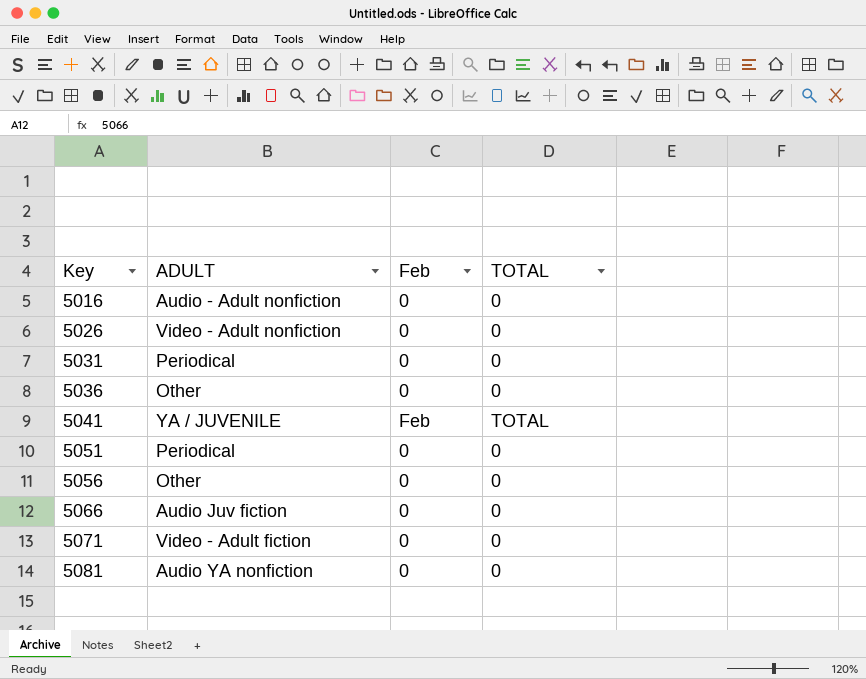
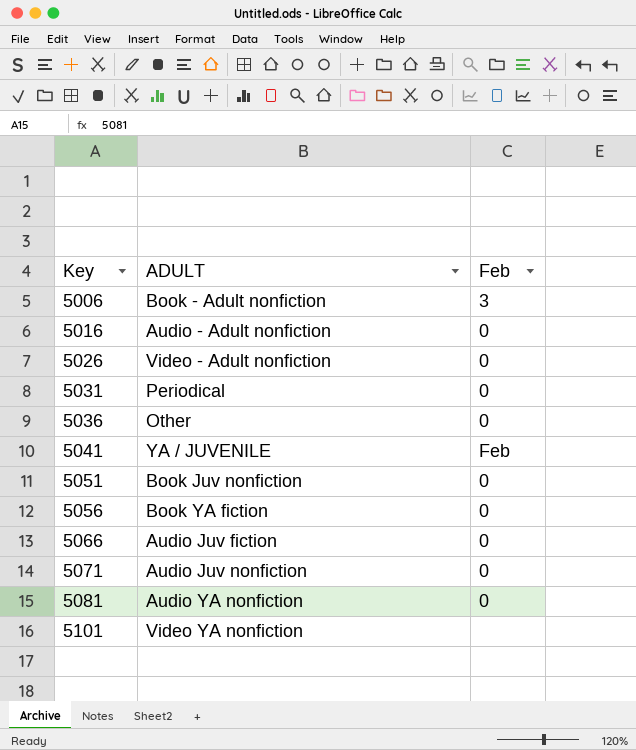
column TOTAL | position: 4 -> none
row 5006: none -> Book - Adult nonfiction | 3
5051 | ADULT: Periodical -> Book Juv nonfiction
5056 | ADULT: Other -> Book YA fiction
5071 | ADULT: Video - Adult fiction -> Audio Juv nonfiction
row 5101: none -> Video YA nonfiction | none

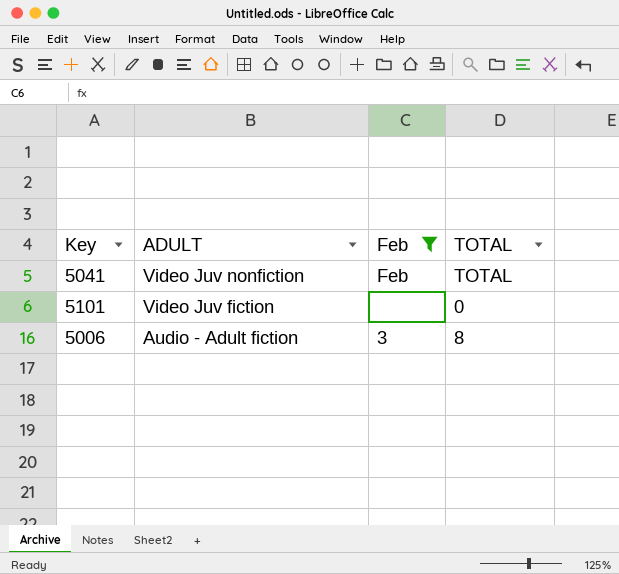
filter: none -> Feb != 0
row order: Key ascending -> ADULT descending
column TOTAL | position: none -> 4
5041 | ADULT: YA / JUVENILE -> Video Juv nonfiction
5101 | ADULT: Video YA nonfiction -> Video Juv fiction
5006 | ADULT: Book - Adult nonfiction -> Audio - Adult fiction

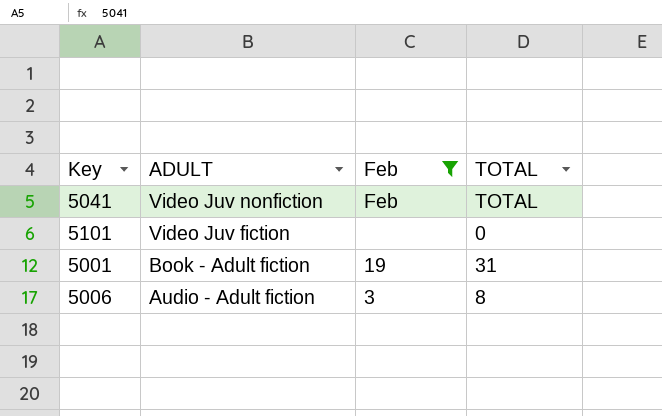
row 5001: none -> Book - Adult fiction | 19 | 31

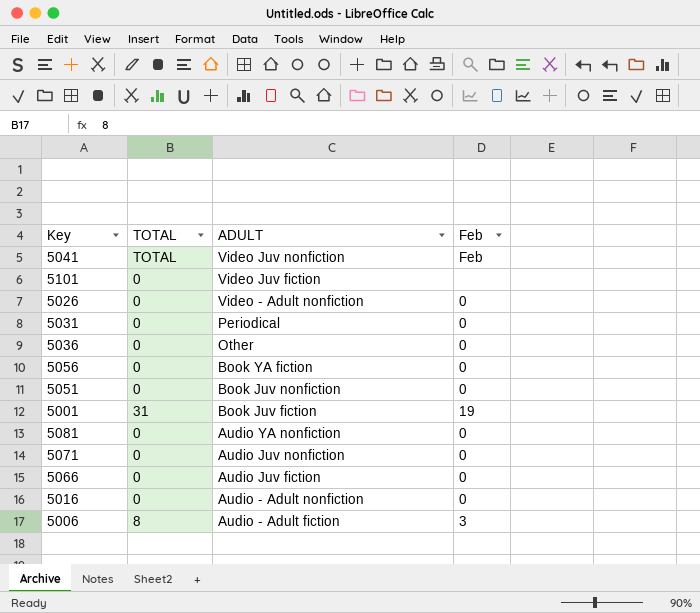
filter: Feb != 0 -> none
column TOTAL | position: 4 -> 2
5001 | ADULT: Book - Adult fiction -> Book Juv fiction

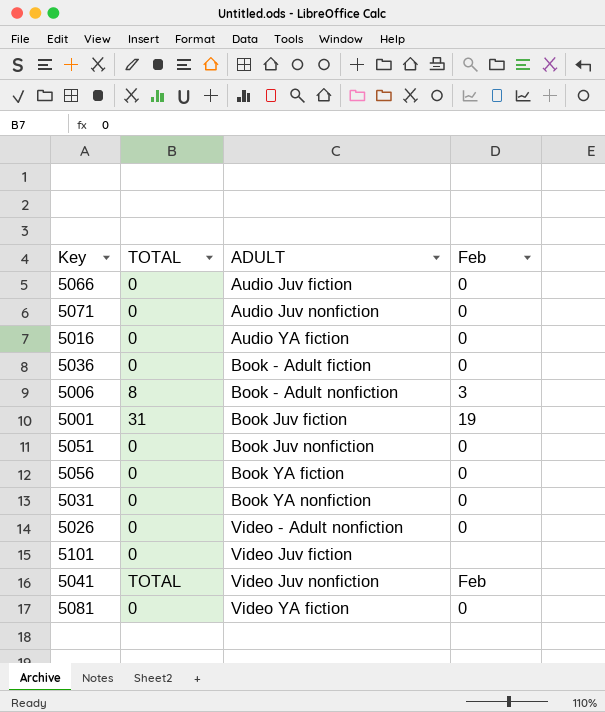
row order: ADULT descending -> ADULT ascending
5016 | ADULT: Audio - Adult nonfiction -> Audio YA fiction
5036 | ADULT: Other -> Book - Adult fiction
5006 | ADULT: Audio - Adult fiction -> Book - Adult nonfiction
5031 | ADULT: Periodical -> Book YA nonfiction
5081 | ADULT: Audio YA nonfiction -> Video YA fiction

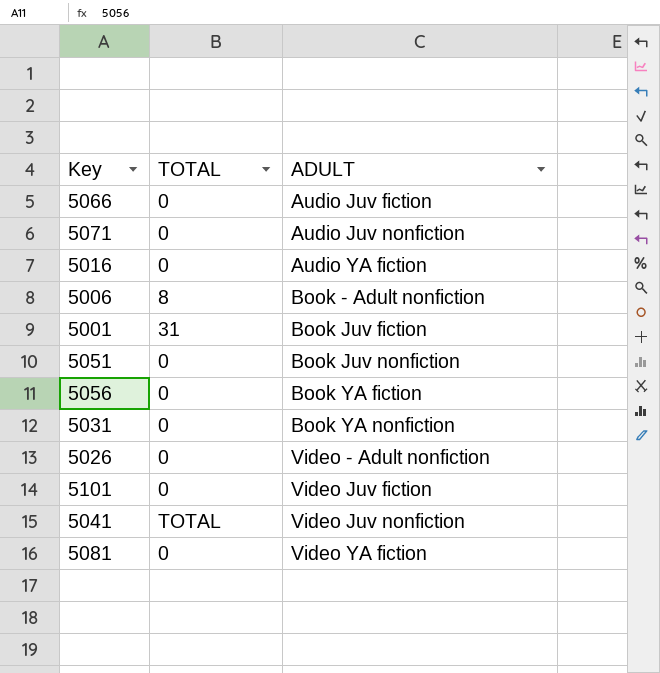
column Feb | position: 4 -> none
row 5036: 0 | Book - Adult fiction | 0 -> none

